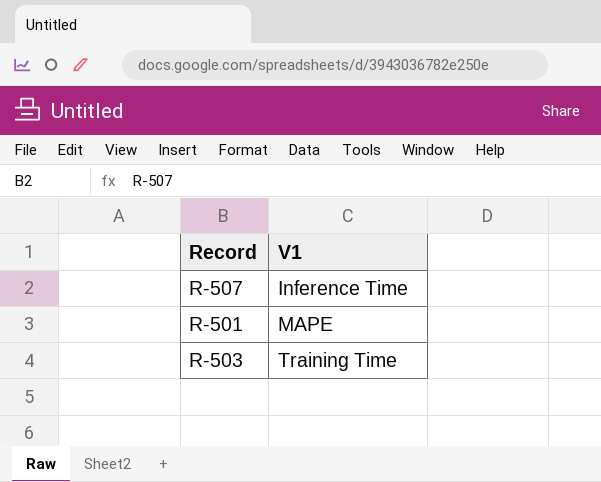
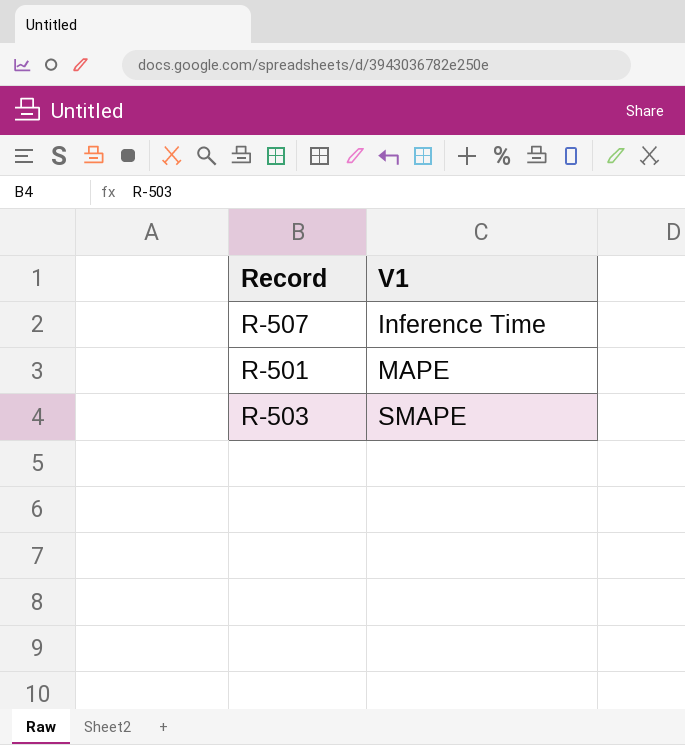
R-503 | V1: Training Time -> SMAPE

